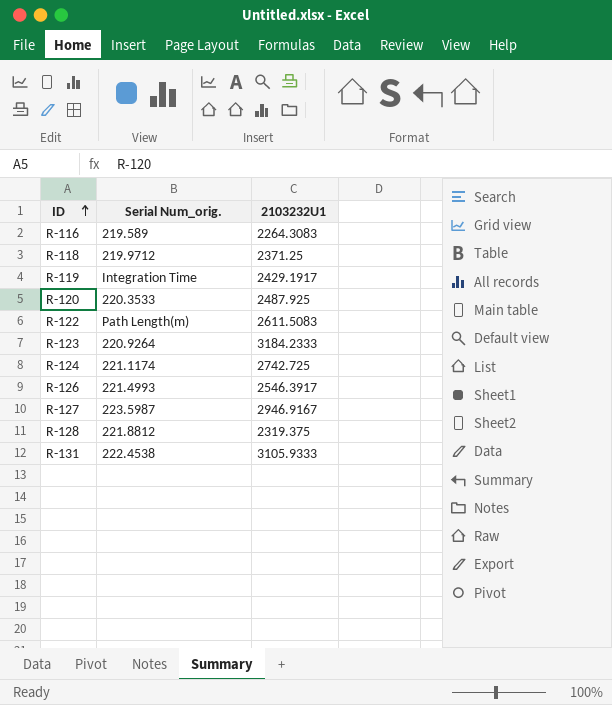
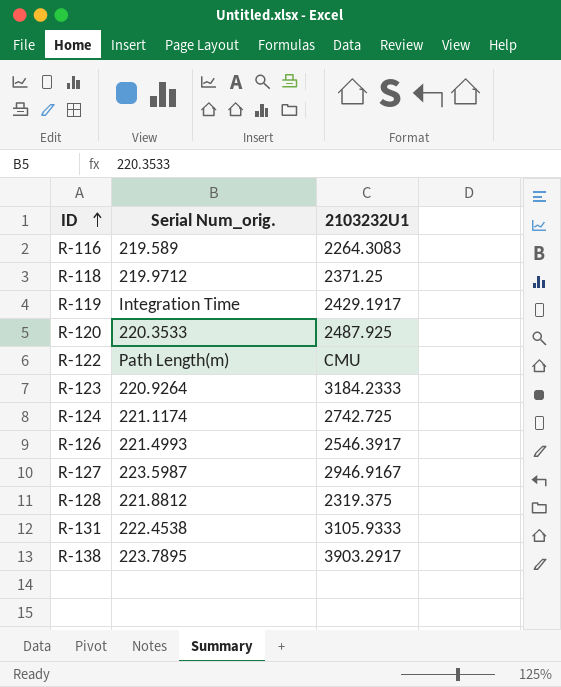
R-122 | 2103232U1: 2611.5083 -> CMU
row R-138: none -> 223.7895 | 3903.2917

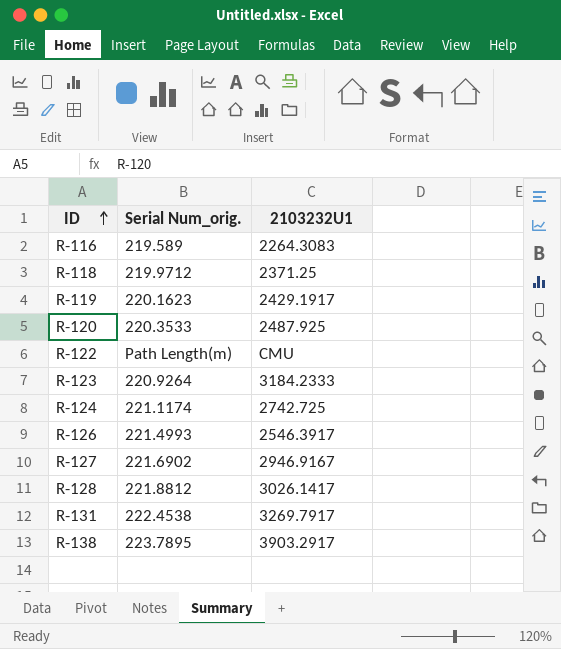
R-119 | Serial Num_orig.: Integration Time -> 220.1623
R-127 | Serial Num_orig.: 223.5987 -> 221.6902
R-128 | 2103232U1: 2319.375 -> 3026.1417
R-131 | 2103232U1: 3105.9333 -> 3269.7917

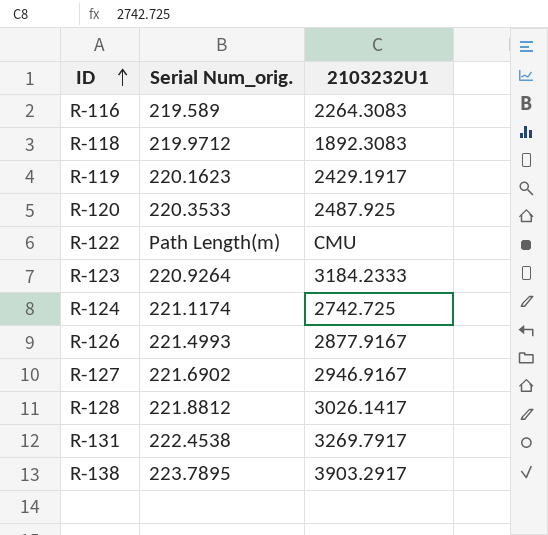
R-118 | 2103232U1: 2371.25 -> 1892.3083
R-126 | 2103232U1: 2546.3917 -> 2877.9167

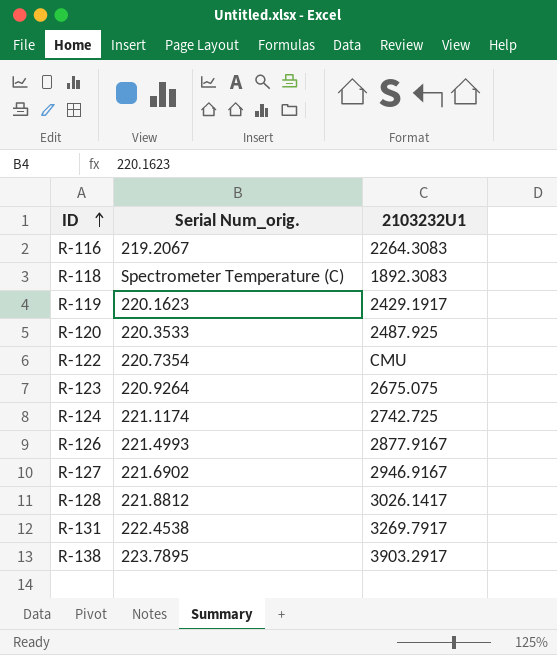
R-116 | Serial Num_orig.: 219.589 -> 219.2067
R-118 | Serial Num_orig.: 219.9712 -> Spectrometer Temperature (C)
R-122 | Serial Num_orig.: Path Length(m) -> 220.7354
R-123 | 2103232U1: 3184.2333 -> 2675.075

